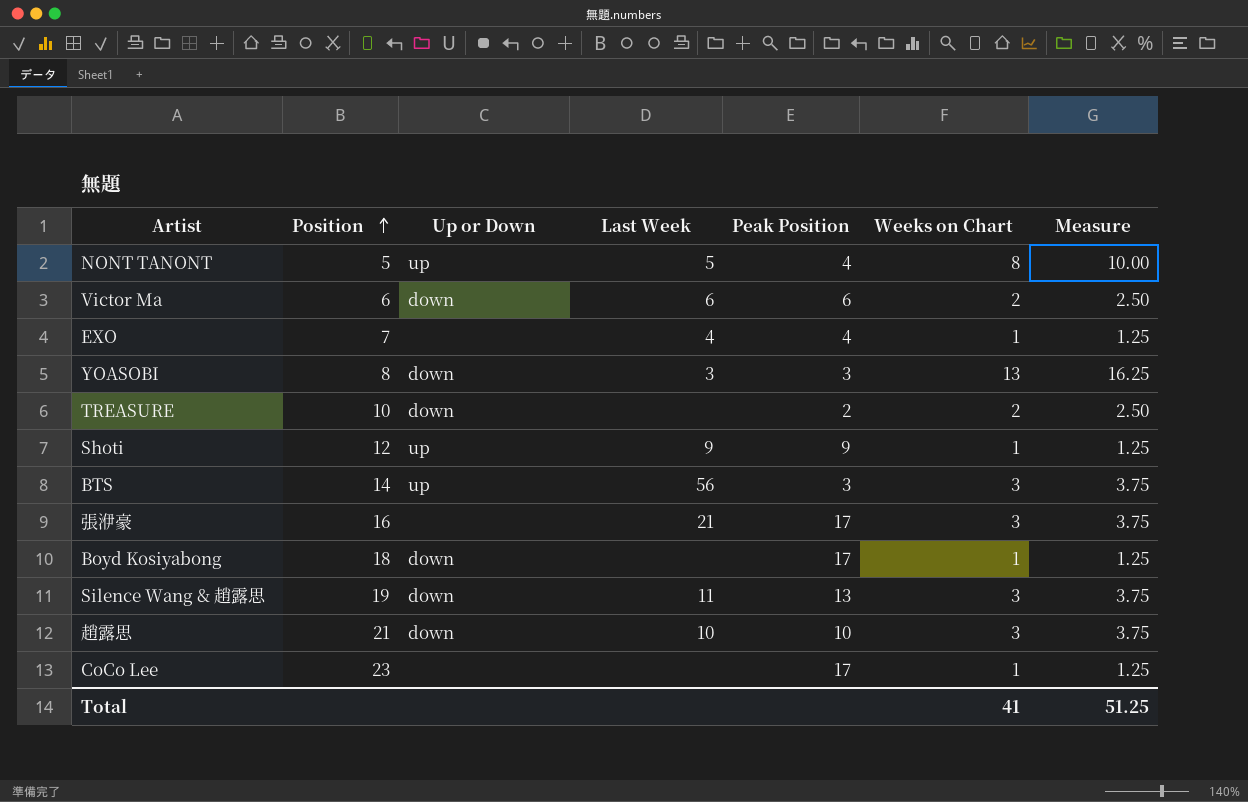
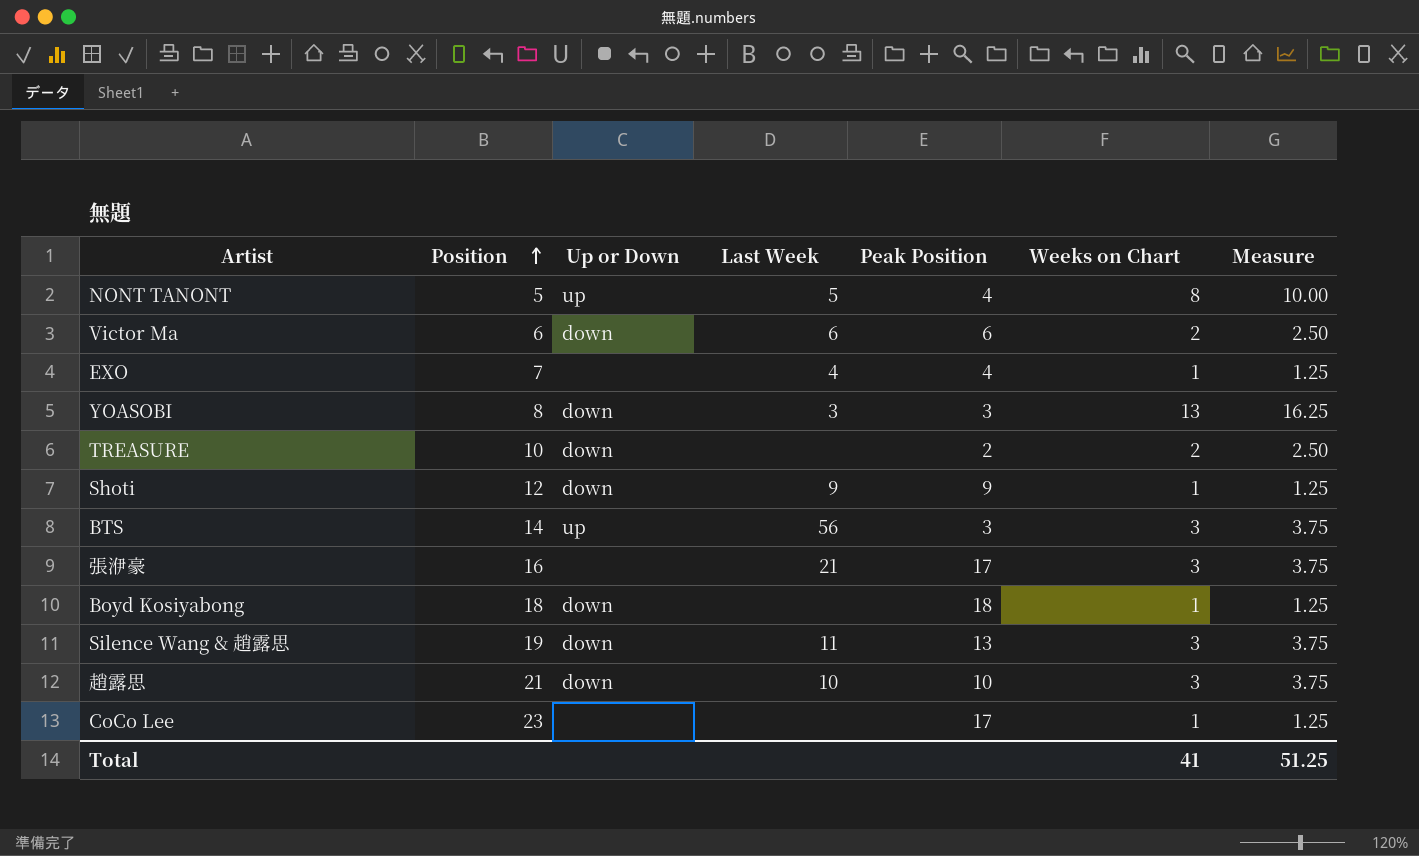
Shoti | Up or Down: up -> down
Boyd Kosiyabong | Peak Position: 17 -> 18

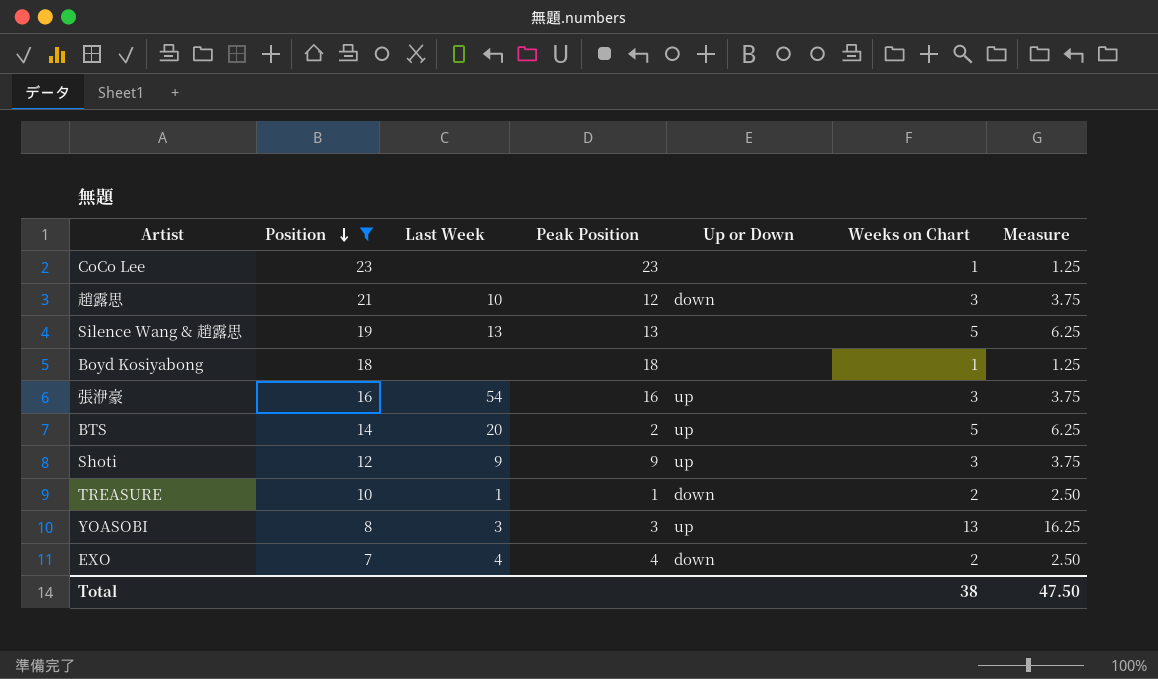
filter: none -> Position >= 7
row order: Position ascending -> Position descending
column Up or Down | position: 3 -> 5
CoCo Lee | Peak Position: 17 -> 23
趙露思 | Peak Position: 10 -> 12
Silence Wang & 趙露思 | Last Week: 11 -> 13
Silence Wang & 趙露思 | Up or Down: down -> none
Silence Wang & 趙露思 | Weeks on Chart: 3 -> 5
Silence Wang & 趙露思 | Measure: 3.75 -> 6.25
Boyd Kosiyabong | Up or Down: down -> none
張洢豪 | Last Week: 21 -> 54
張洢豪 | Peak Position: 17 -> 16
張洢豪 | Up or Down: none -> up
BTS | Last Week: 56 -> 20
BTS | Peak Position: 3 -> 2
BTS | Weeks on Chart: 3 -> 5
BTS | Measure: 3.75 -> 6.25
Shoti | Up or Down: down -> up
Shoti | Weeks on Chart: 1 -> 3
Shoti | Measure: 1.25 -> 3.75
TREASURE | Last Week: none -> 1
TREASURE | Peak Position: 2 -> 1
YOASOBI | Up or Down: down -> up
EXO | Up or Down: none -> down
EXO | Weeks on Chart: 1 -> 2
EXO | Measure: 1.25 -> 2.50
Total | Weeks on Chart: 41 -> 38
Total | Measure: 51.25 -> 47.50

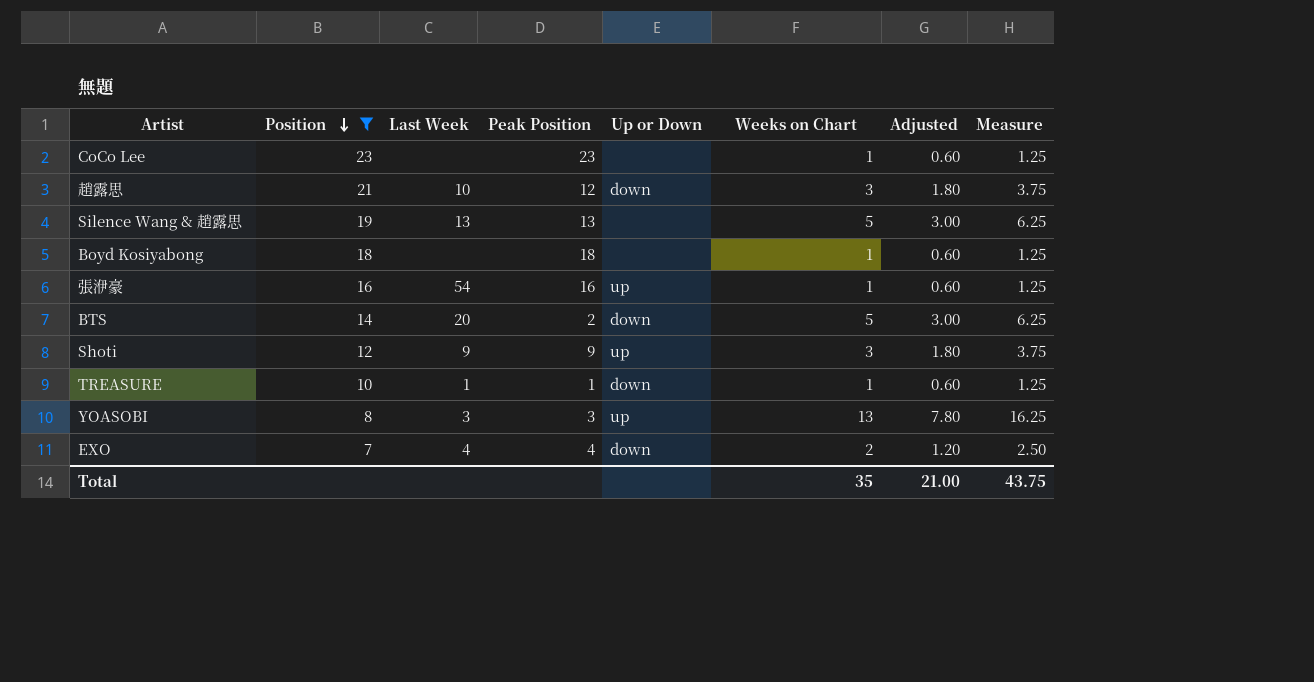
column Adjusted | formula: none -> [Weeks on Chart] * 0.6
張洢豪 | Weeks on Chart: 3 -> 1
張洢豪 | Measure: 3.75 -> 1.25
BTS | Up or Down: up -> down
TREASURE | Weeks on Chart: 2 -> 1
TREASURE | Measure: 2.50 -> 1.25
Total | Weeks on Chart: 38 -> 35
Total | Measure: 47.50 -> 43.75

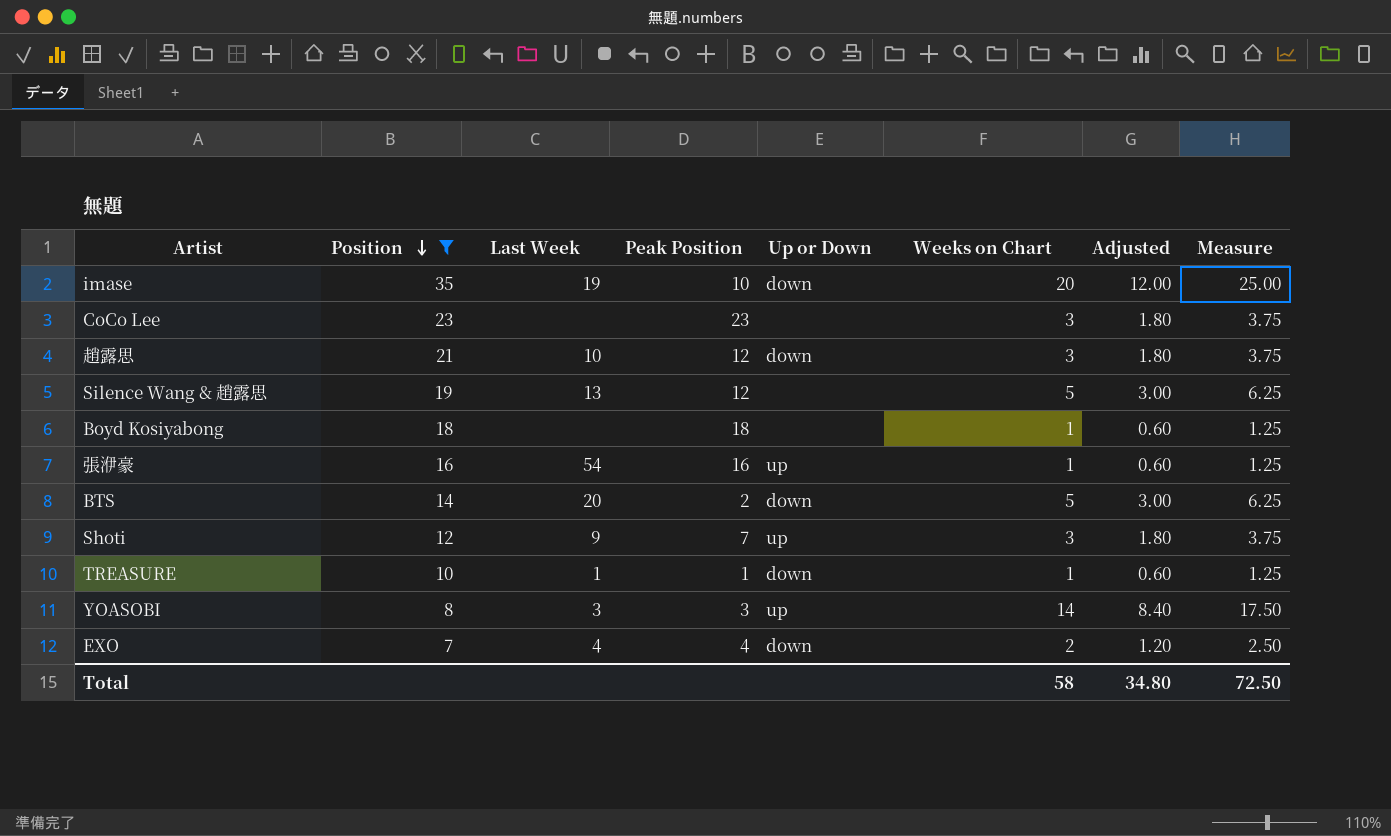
row imase: none -> 35 | 19 | 10 | down | 20 | 12.00 | 25.00
CoCo Lee | Weeks on Chart: 1 -> 3
CoCo Lee | Adjusted: 0.60 -> 1.80
CoCo Lee | Measure: 1.25 -> 3.75
Silence Wang & 趙露思 | Peak Position: 13 -> 12
Shoti | Peak Position: 9 -> 7
YOASOBI | Weeks on Chart: 13 -> 14
YOASOBI | Adjusted: 7.80 -> 8.40
YOASOBI | Measure: 16.25 -> 17.50
Total | Weeks on Chart: 35 -> 58
Total | Adjusted: 21.00 -> 34.80
Total | Measure: 43.75 -> 72.50

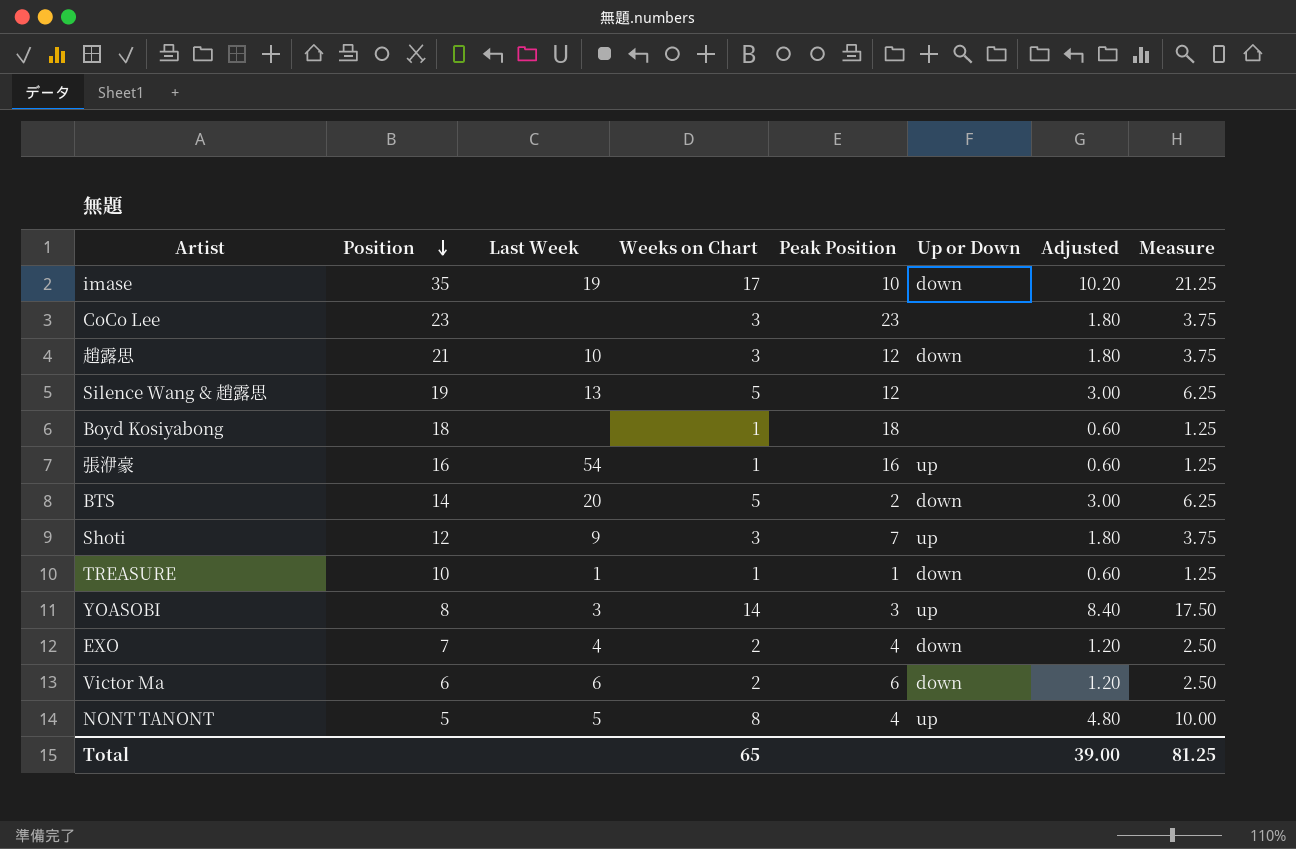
filter: Position >= 7 -> none
column Weeks on Chart | position: 6 -> 4
imase | Weeks on Chart: 20 -> 17
imase | Adjusted: 12.00 -> 10.20
imase | Measure: 25.00 -> 21.25
Total | Weeks on Chart: 58 -> 65
Total | Adjusted: 34.80 -> 39.00
Total | Measure: 72.50 -> 81.25

